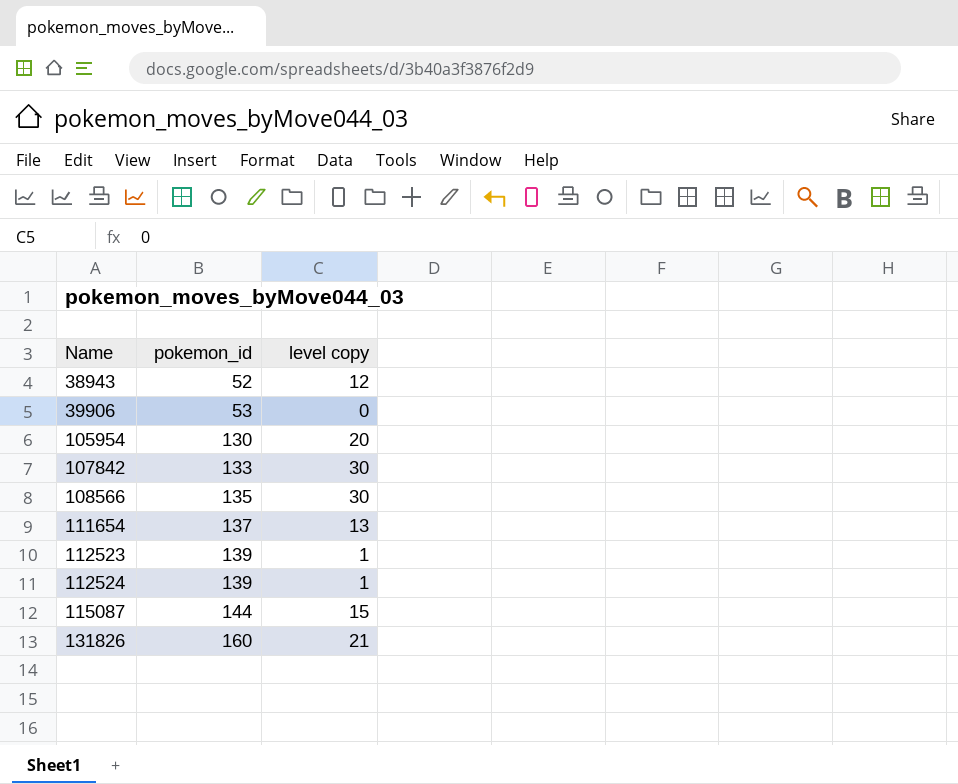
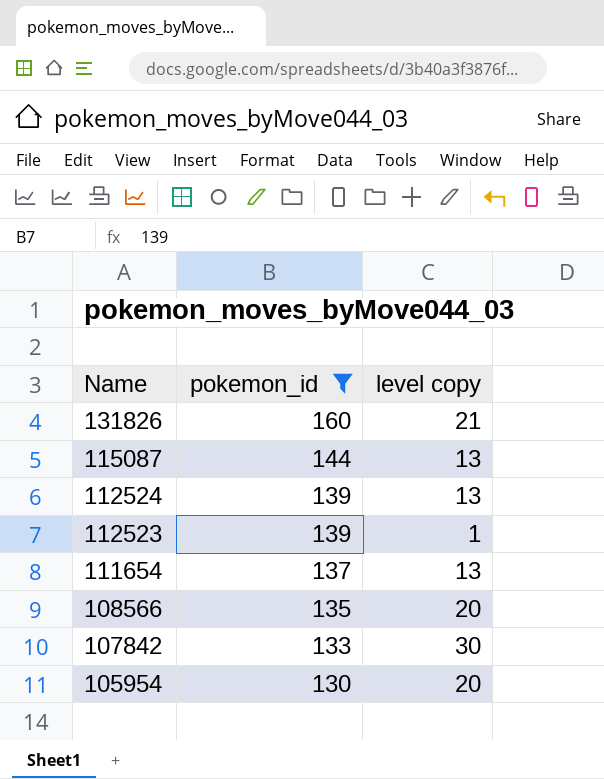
filter: none -> pokemon_id >= 130
row order: Name ascending -> Name descending
115087 | level copy: 15 -> 13
112524 | level copy: 1 -> 13
108566 | level copy: 30 -> 20

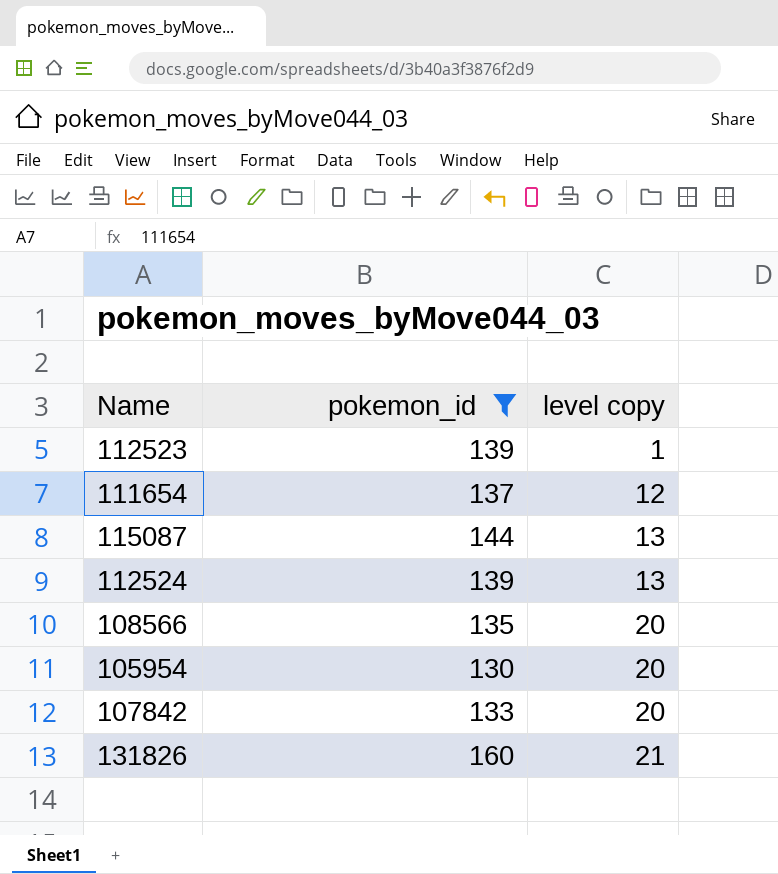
row order: Name descending -> level copy ascending
111654 | level copy: 13 -> 12
107842 | level copy: 30 -> 20

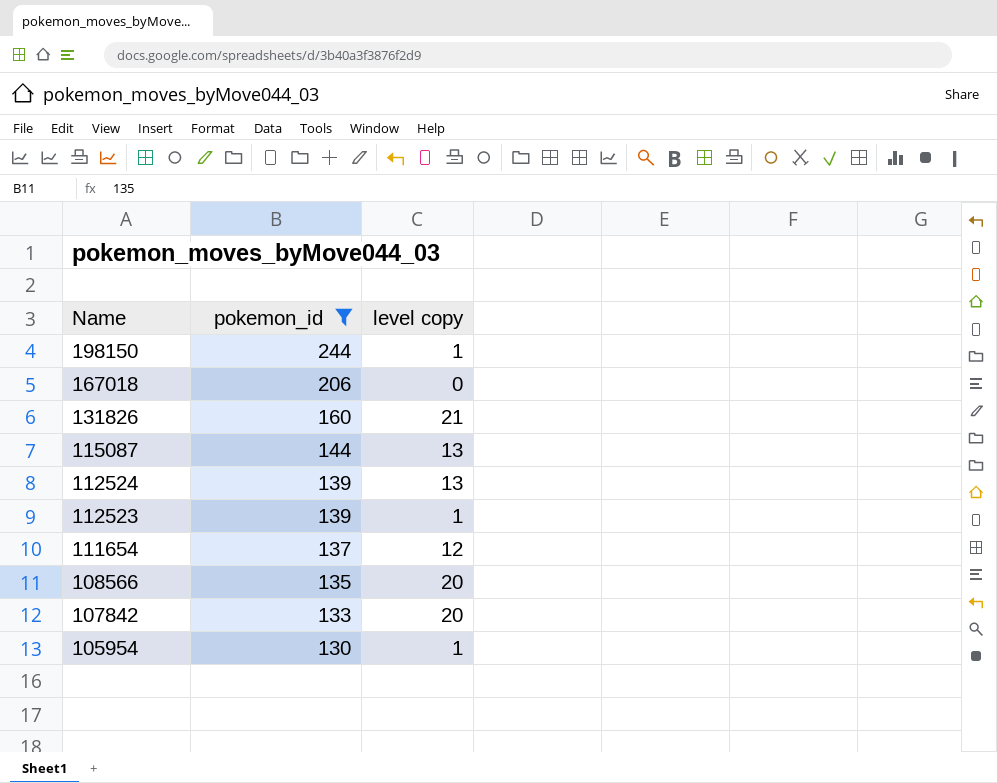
row order: level copy ascending -> Name descending
row 198150: none -> 244 | 1
row 167018: none -> 206 | 0
105954 | level copy: 20 -> 1

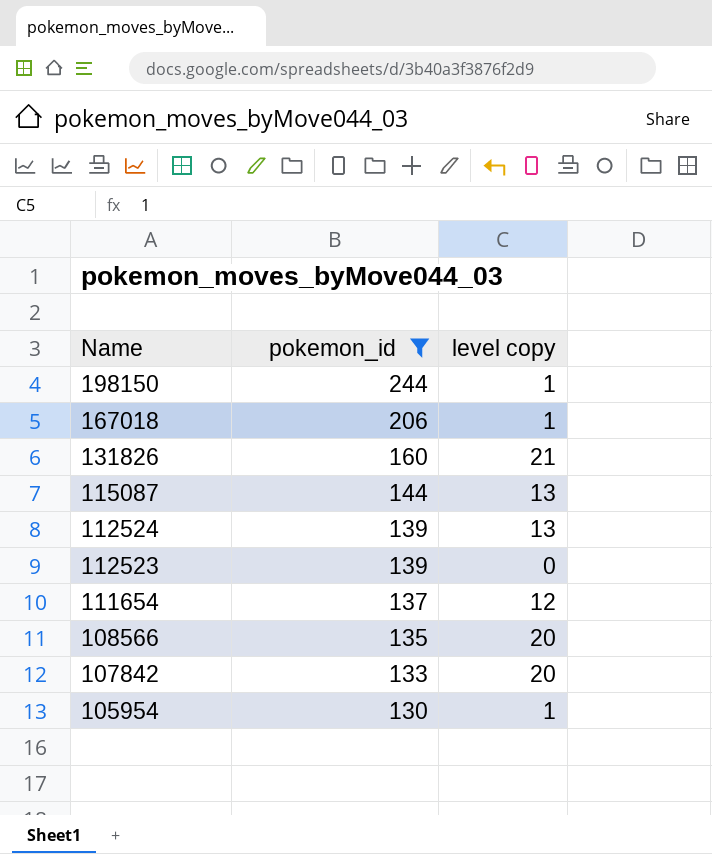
167018 | level copy: 0 -> 1
112523 | level copy: 1 -> 0

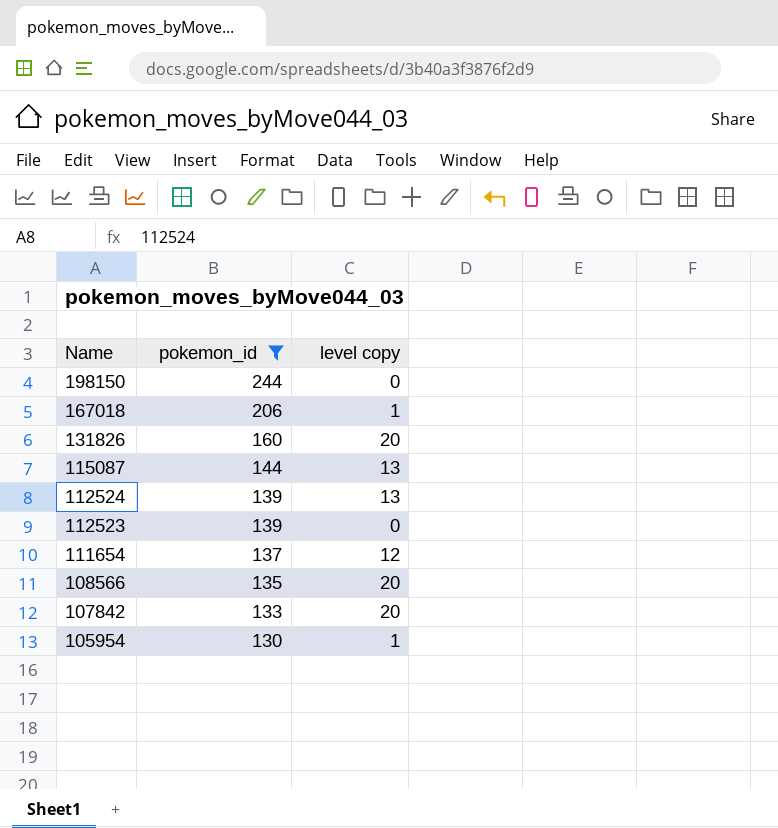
198150 | level copy: 1 -> 0
131826 | level copy: 21 -> 20

